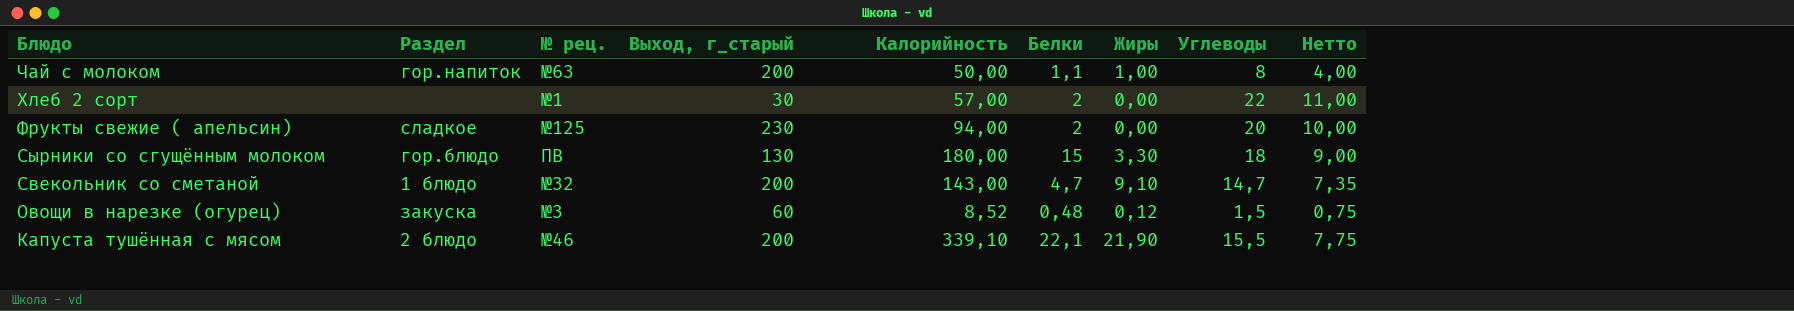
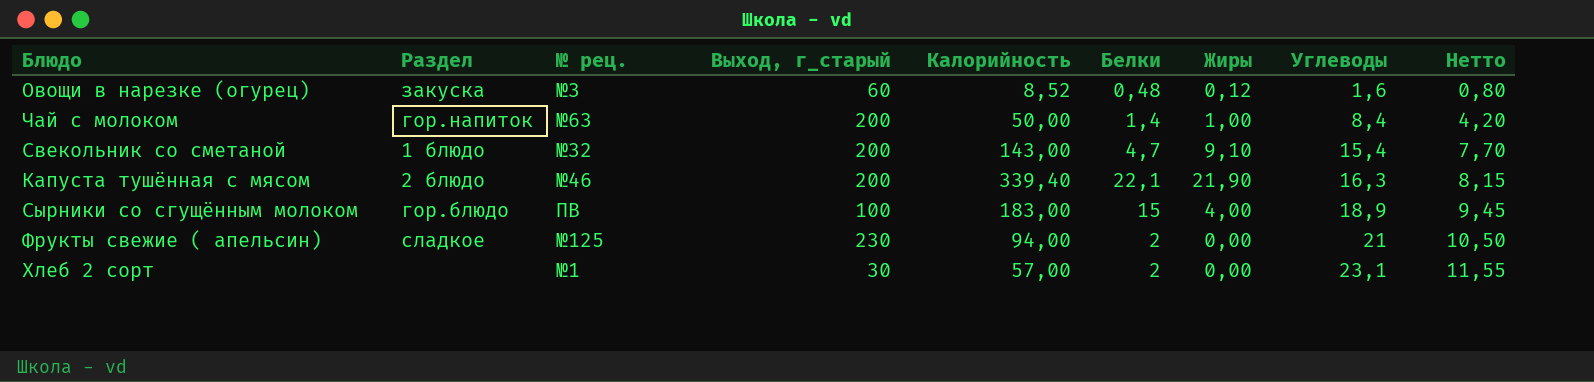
row order: Блюдо descending -> Углеводы ascending
Овощи в нарезке (огурец) | Углеводы: 1,5 -> 1,6
Овощи в нарезке (огурец) | Нетто: 0,75 -> 0,80
Чай с молоком | Белки: 1,1 -> 1,4
Чай с молоком | Углеводы: 8 -> 8,4
Чай с молоком | Нетто: 4,00 -> 4,20
Свекольник со сметаной | Углеводы: 14,7 -> 15,4
Свекольник со сметаной | Нетто: 7,35 -> 7,70
Капуста тушённая с мясом | Калорийность: 339,10 -> 339,40
Капуста тушённая с мясом | Углеводы: 15,5 -> 16,3
Капуста тушённая с мясом | Нетто: 7,75 -> 8,15
Сырники со сгущённым молоком | Выход, г_старый: 130 -> 100
Сырники со сгущённым молоком | Калорийность: 180,00 -> 183,00
Сырники со сгущённым молоком | Жиры: 3,30 -> 4,00
Сырники со сгущённым молоком | Углеводы: 18 -> 18,9
Сырники со сгущённым молоком | Нетто: 9,00 -> 9,45
Фрукты свежие ( апельсин) | Углеводы: 20 -> 21
Фрукты свежие ( апельсин) | Нетто: 10,00 -> 10,50
Хлеб 2 сорт | Углеводы: 22 -> 23,1
Хлеб 2 сорт | Нетто: 11,00 -> 11,55

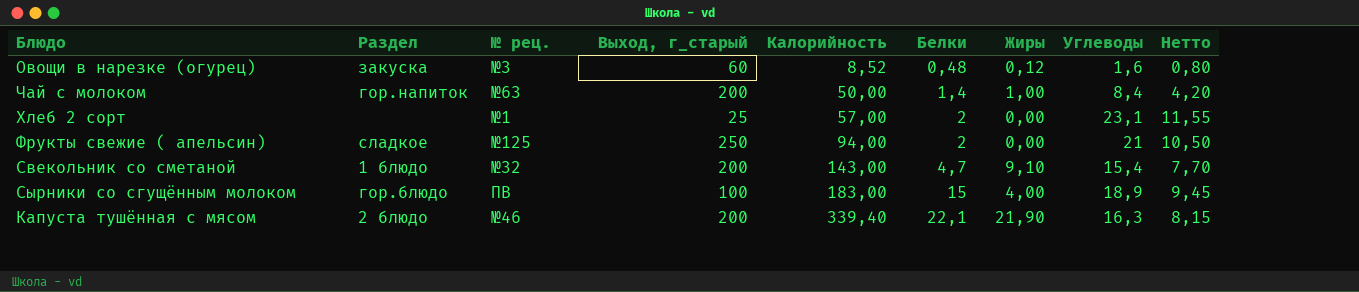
row order: Углеводы ascending -> Калорийность ascending
Хлеб 2 сорт | Выход, г_старый: 30 -> 25
Фрукты свежие ( апельсин) | Выход, г_старый: 230 -> 250

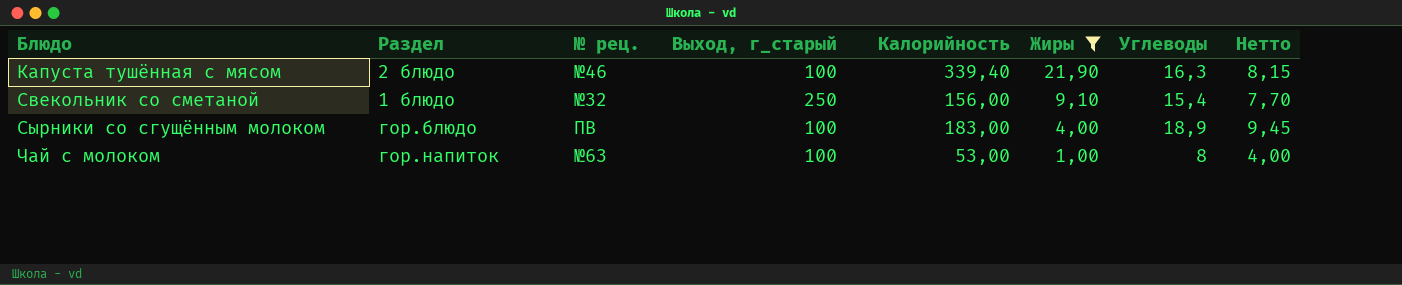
filter: none -> Жиры >= 1,00
row order: Калорийность ascending -> Блюдо ascending
column Белки | position: 6 -> none
Капуста тушённая с мясом | Выход, г_старый: 200 -> 100
Свекольник со сметаной | Выход, г_старый: 200 -> 250
Свекольник со сметаной | Калорийность: 143,00 -> 156,00
Чай с молоком | Выход, г_старый: 200 -> 100
Чай с молоком | Калорийность: 50,00 -> 53,00
Чай с молоком | Углеводы: 8,4 -> 8
Чай с молоком | Нетто: 4,20 -> 4,00

